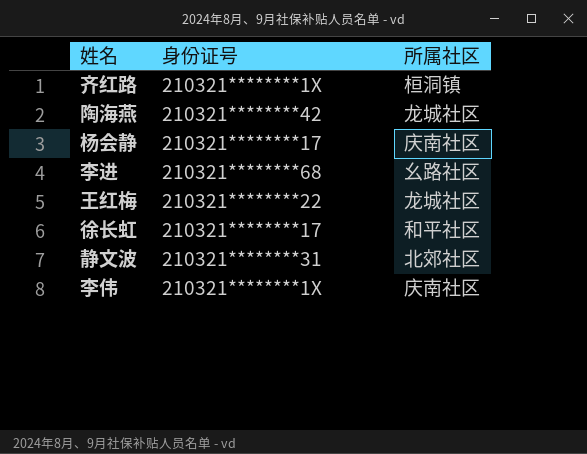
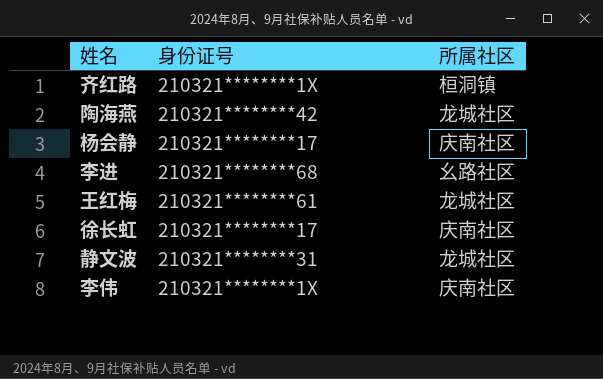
王红梅 | 身份证号: 210321********22 -> 210321********61
徐长虹 | 所属社区: 和平社区 -> 庆南社区
静文波 | 所属社区: 北郊社区 -> 龙城社区

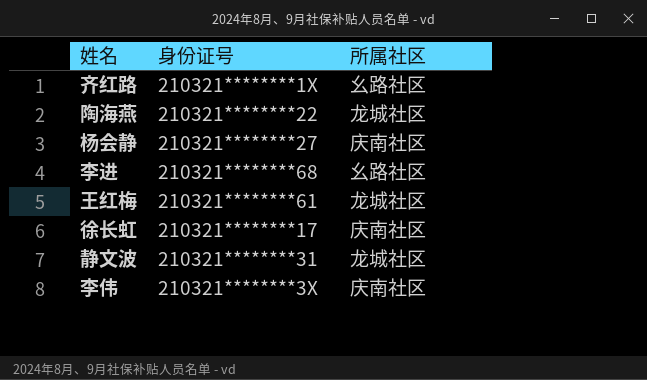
齐红路 | 所属社区: 桓洞镇 -> 幺路社区
陶海燕 | 身份证号: 210321********42 -> 210321********22
杨会静 | 身份证号: 210321********17 -> 210321********27
李伟 | 身份证号: 210321********1X -> 210321********3X

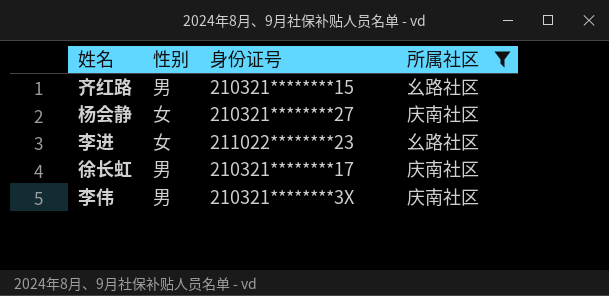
filter: none -> 所属社区 != 龙城社区
column 性别 | position: none -> 2
齐红路 | 身份证号: 210321********1X -> 210321********15
李进 | 身份证号: 210321********68 -> 211022********23

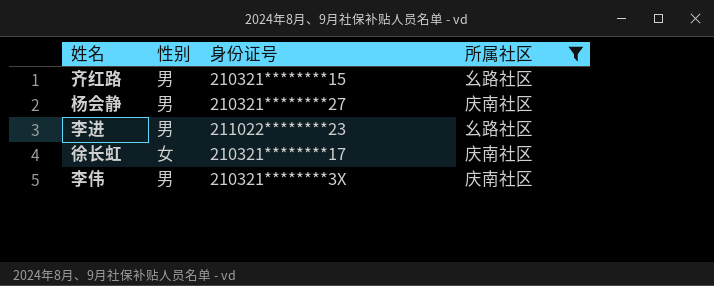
杨会静 | 性别: 女 -> 男
李进 | 性别: 女 -> 男
徐长虹 | 性别: 男 -> 女

